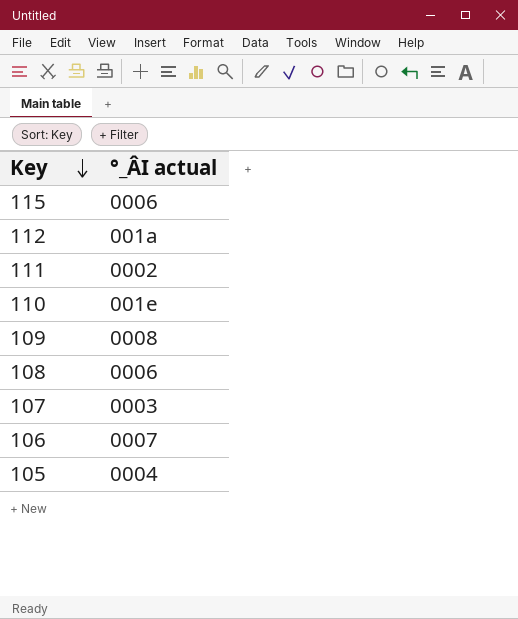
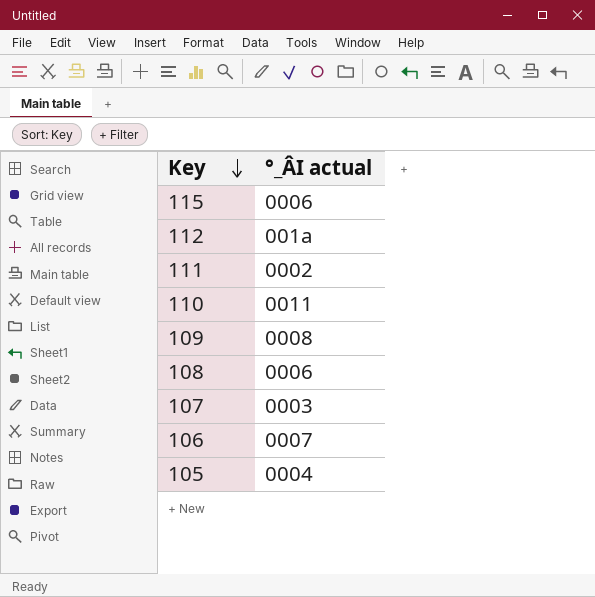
110 | °_ÂI actual: 001e -> 0011

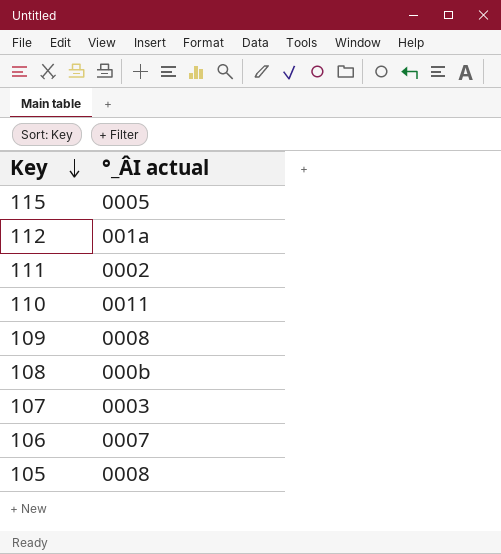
115 | °_ÂI actual: 0006 -> 0005
108 | °_ÂI actual: 0006 -> 000b
105 | °_ÂI actual: 0004 -> 0008

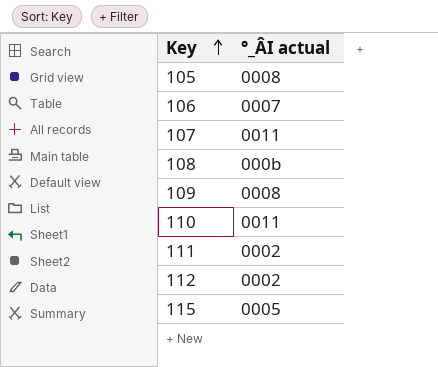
row order: Key descending -> Key ascending
107 | °_ÂI actual: 0003 -> 0011
112 | °_ÂI actual: 001a -> 0002

